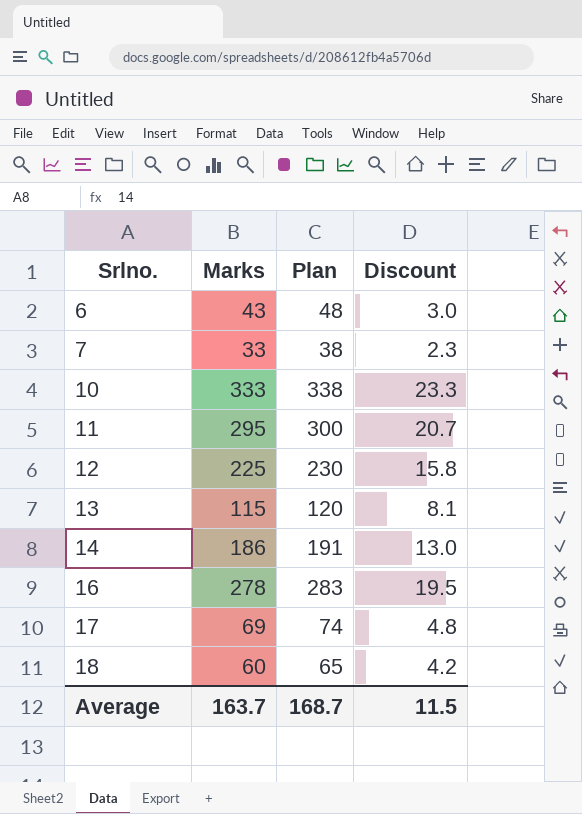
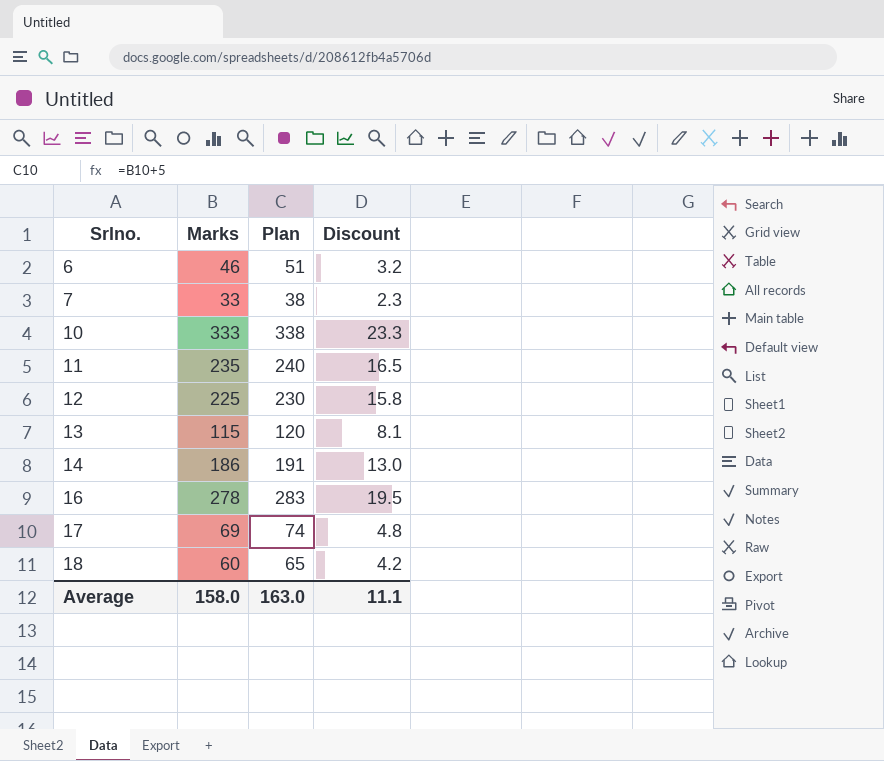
6 | Marks: 43 -> 46
6 | Plan: 48 -> 51
6 | Discount: 3.0 -> 3.2
11 | Marks: 295 -> 235
11 | Plan: 300 -> 240
11 | Discount: 20.7 -> 16.5
Average | Marks: 163.7 -> 158.0
Average | Plan: 168.7 -> 163.0
Average | Discount: 11.5 -> 11.1

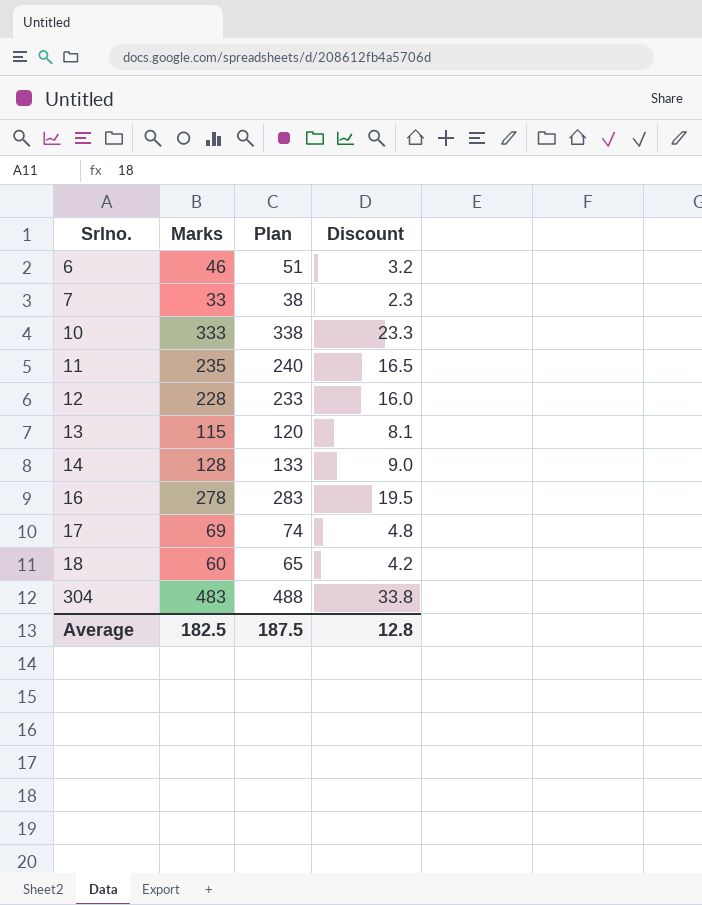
12 | Marks: 225 -> 228
12 | Plan: 230 -> 233
12 | Discount: 15.8 -> 16.0
14 | Marks: 186 -> 128
14 | Plan: 191 -> 133
14 | Discount: 13.0 -> 9.0
row 304: none -> 483 | 488 | 33.8
Average | Marks: 158.0 -> 182.5
Average | Plan: 163.0 -> 187.5
Average | Discount: 11.1 -> 12.8

